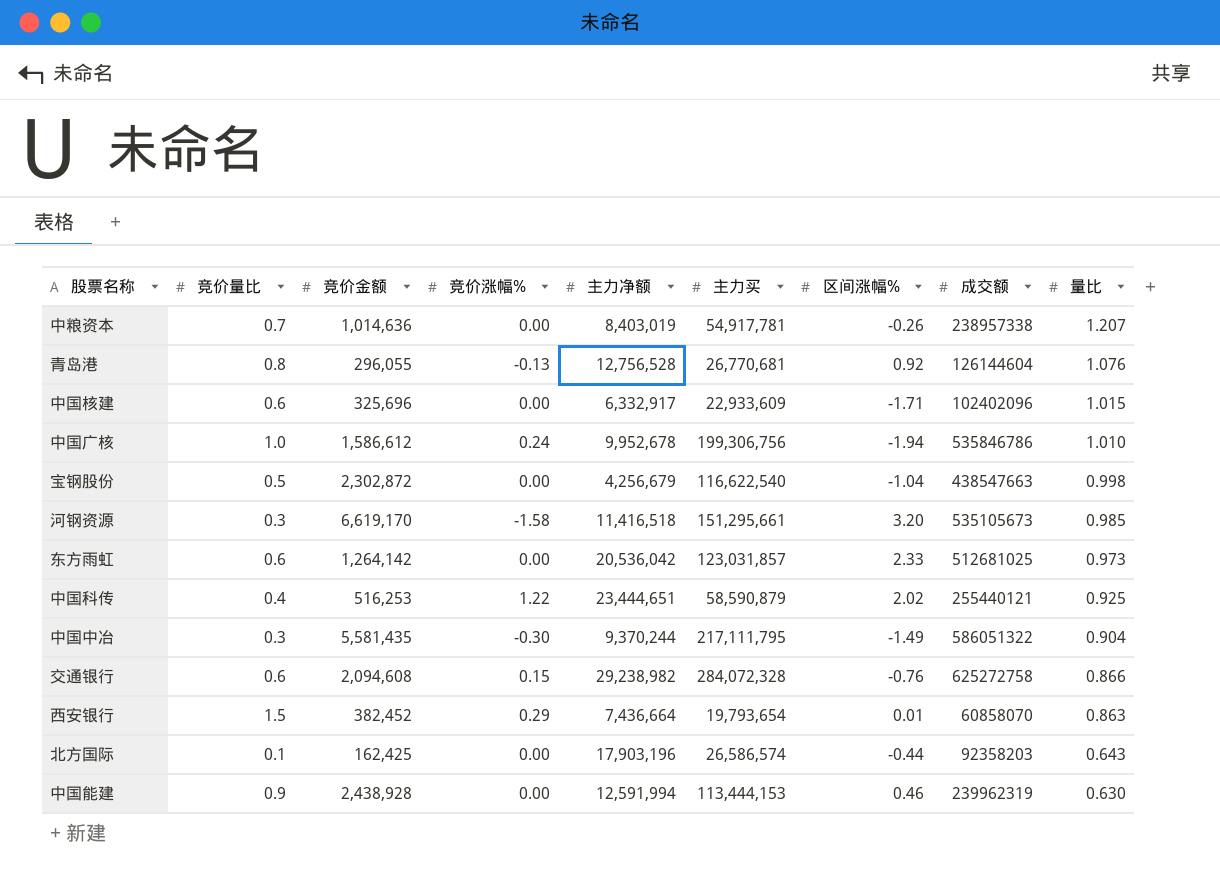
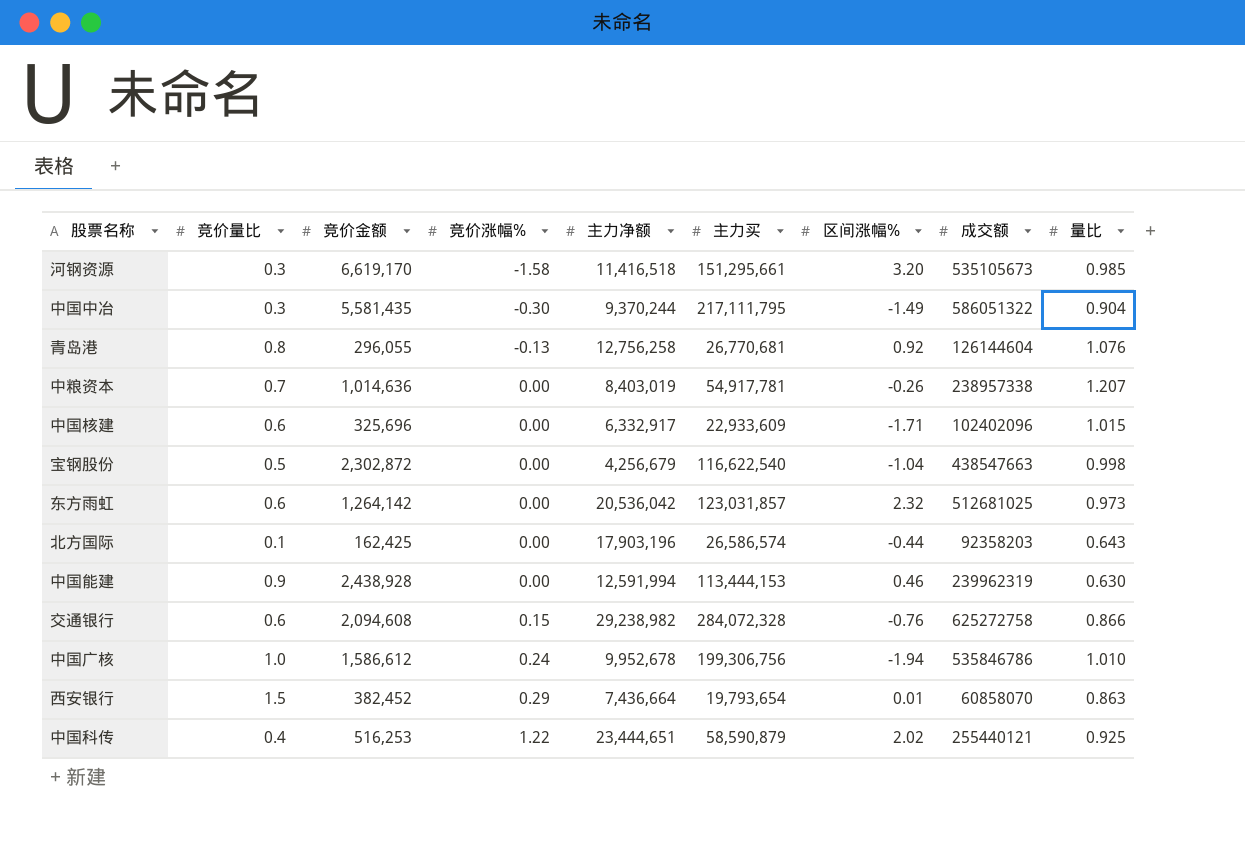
row order: 量比 descending -> 竞价涨幅% ascending
青岛港 | 主力净额: 12,756,528 -> 12,756,258
东方雨虹 | 区间涨幅%: 2.33 -> 2.32

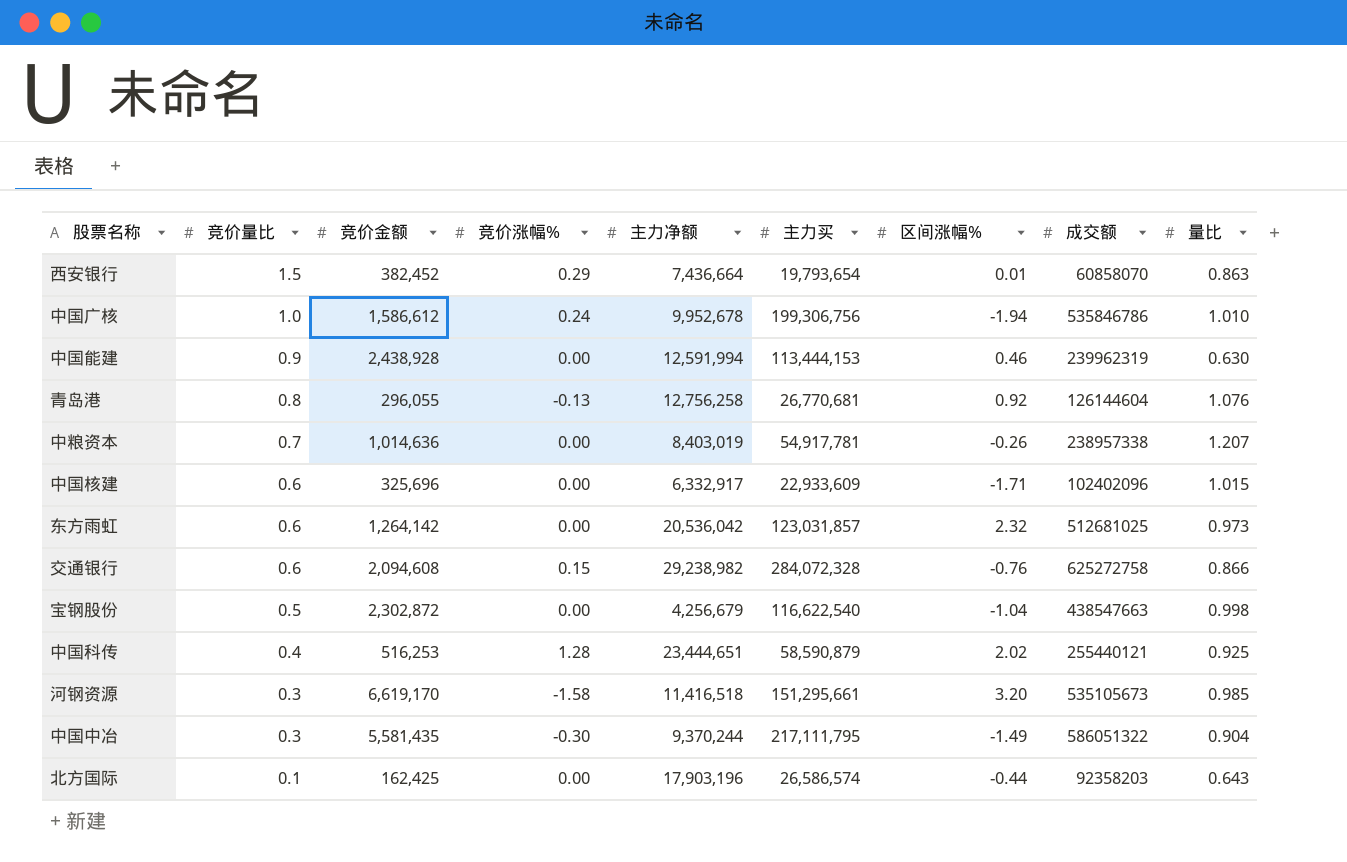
row order: 竞价涨幅% ascending -> 竞价量比 descending
中国科传 | 竞价涨幅%: 1.22 -> 1.28

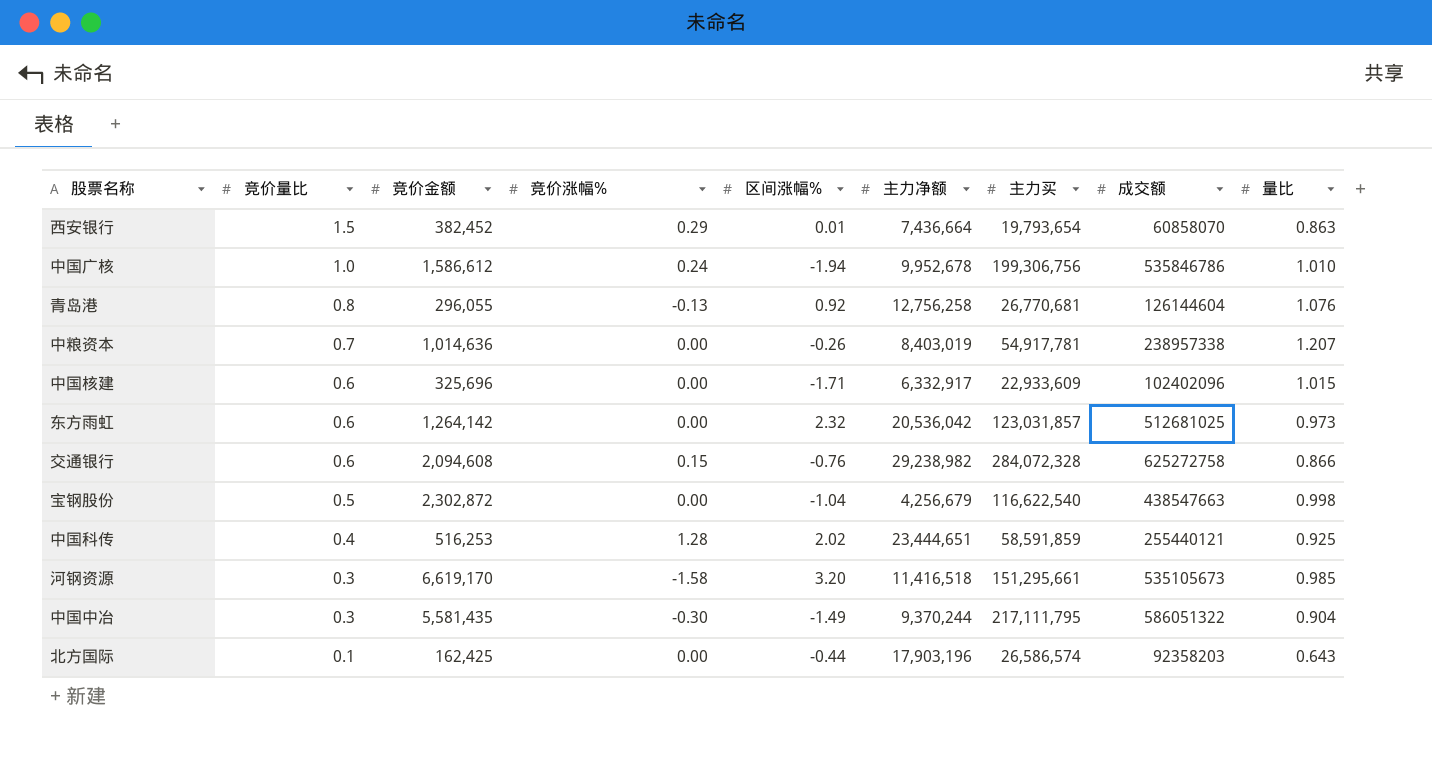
column 区间涨幅% | position: 7 -> 5
row 中国能建: 0.9 | 2,438,928 | 0.00 | 12,591,994 | 113,444,153 | 0.46 | 239962319 | 0.630 -> none
中国科传 | 主力买: 58,590,879 -> 58,591,859

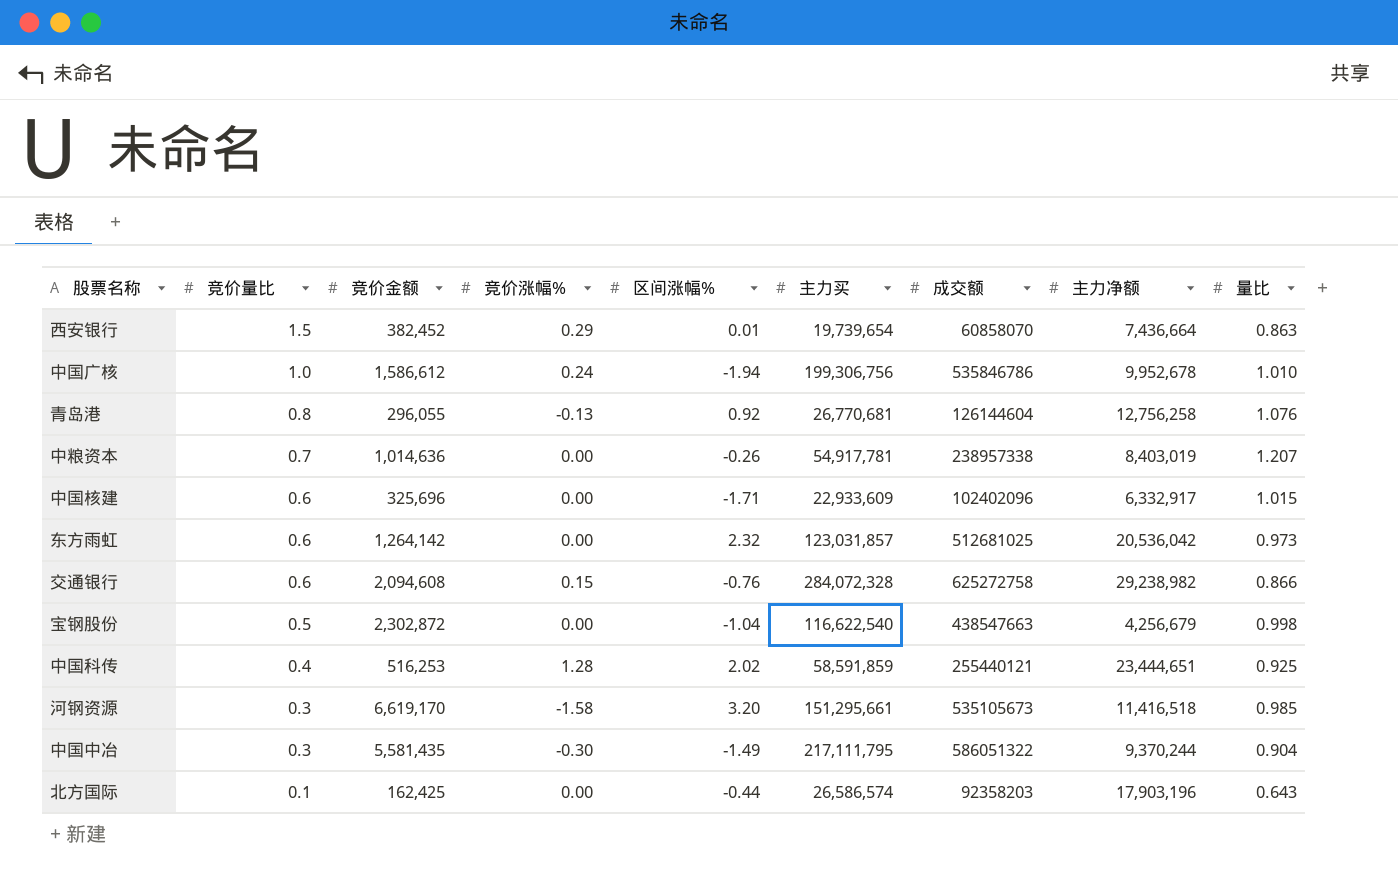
column 主力净额 | position: 6 -> 8
西安银行 | 主力买: 19,793,654 -> 19,739,654

